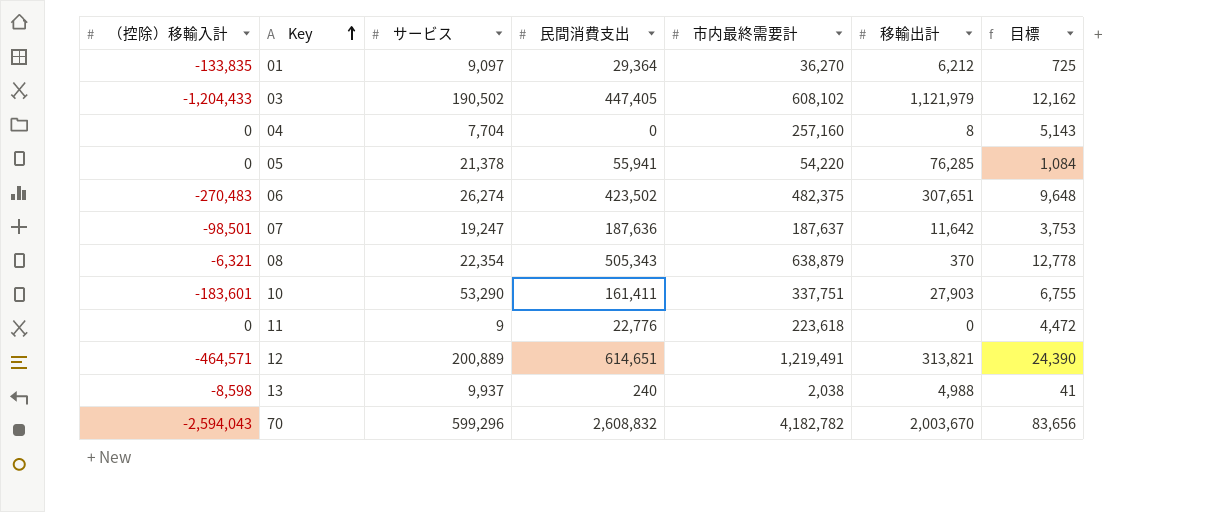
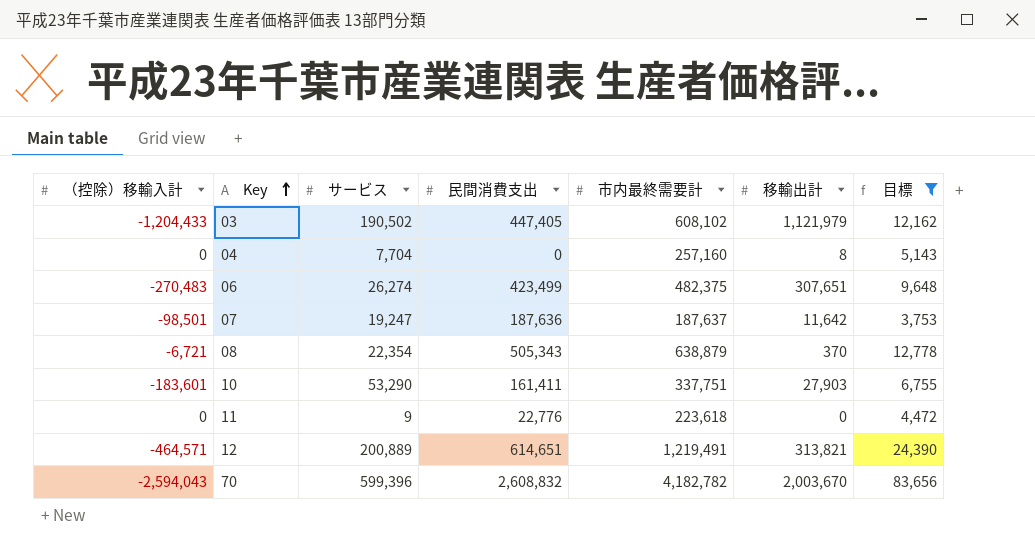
filter: none -> 目標 >= 3,753
06 | 民間消費支出: 423,502 -> 423,499
08 | （控除）移輸入計: -6,321 -> -6,721
70 | サービス: 599,296 -> 599,396

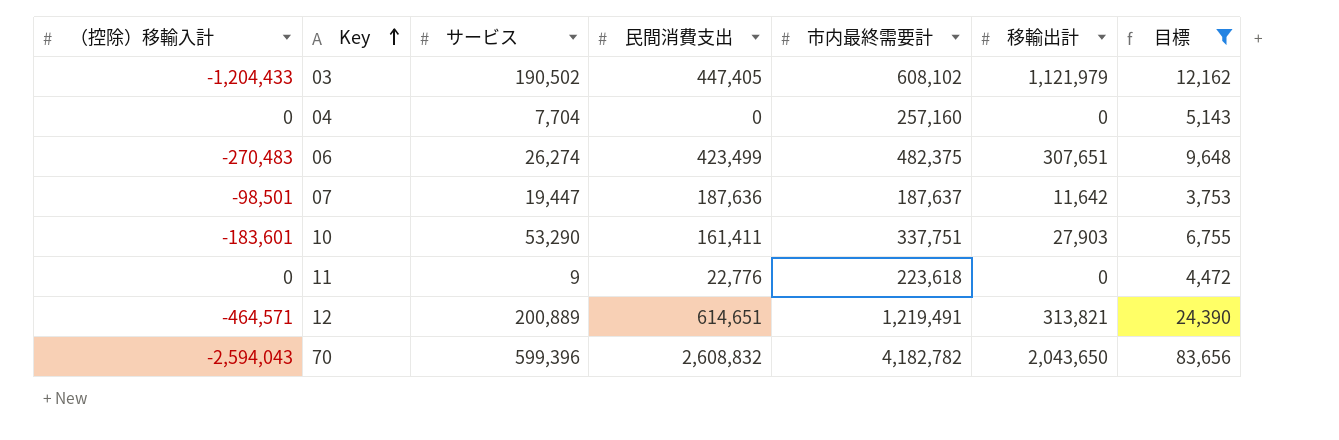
row 08: -6,721 | 22,354 | 505,343 | 638,879 | 370 | 12,778 -> none
04 | 移輸出計: 8 -> 0
07 | サービス: 19,247 -> 19,447
70 | 移輸出計: 2,003,670 -> 2,043,650

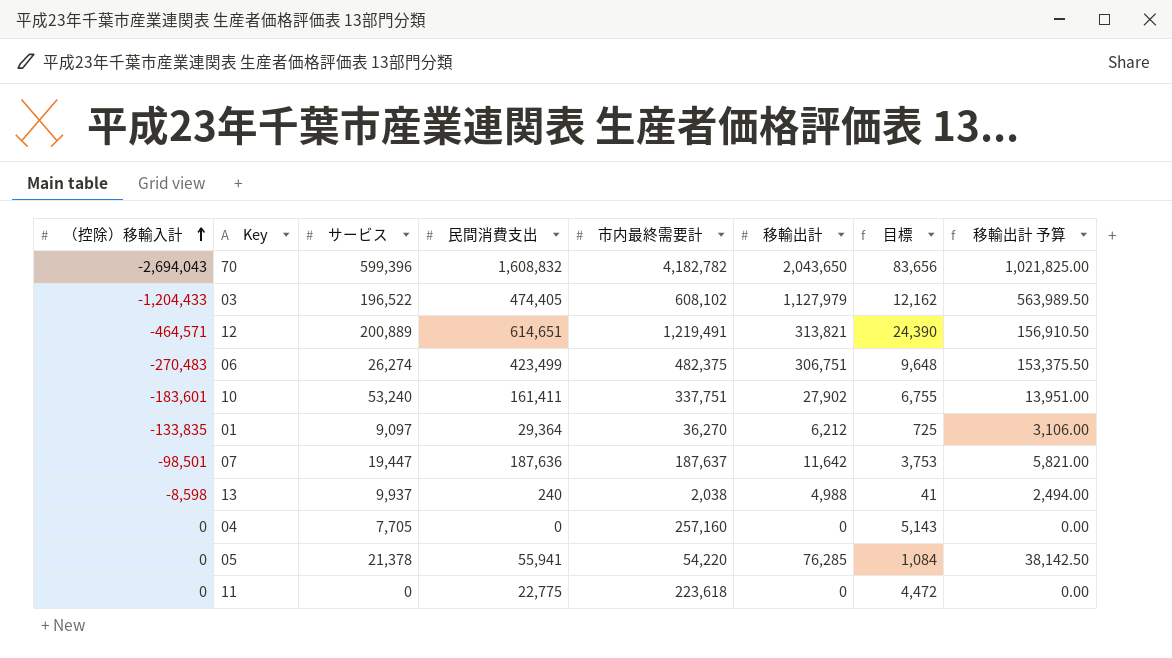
filter: 目標 >= 3,753 -> none
row order: Key ascending -> （控除）移輸入計 ascending
column 移輸出計 予算 | formula: none -> [移輸出計] * 0.5
70 | （控除）移輸入計: -2,594,043 -> -2,694,043
70 | 民間消費支出: 2,608,832 -> 1,608,832
03 | サービス: 190,502 -> 196,522
03 | 民間消費支出: 447,405 -> 474,405
03 | 移輸出計: 1,121,979 -> 1,127,979
06 | 移輸出計: 307,651 -> 306,751
10 | サービス: 53,290 -> 53,240
10 | 移輸出計: 27,903 -> 27,902
04 | サービス: 7,704 -> 7,705
11 | サービス: 9 -> 0
11 | 民間消費支出: 22,776 -> 22,775

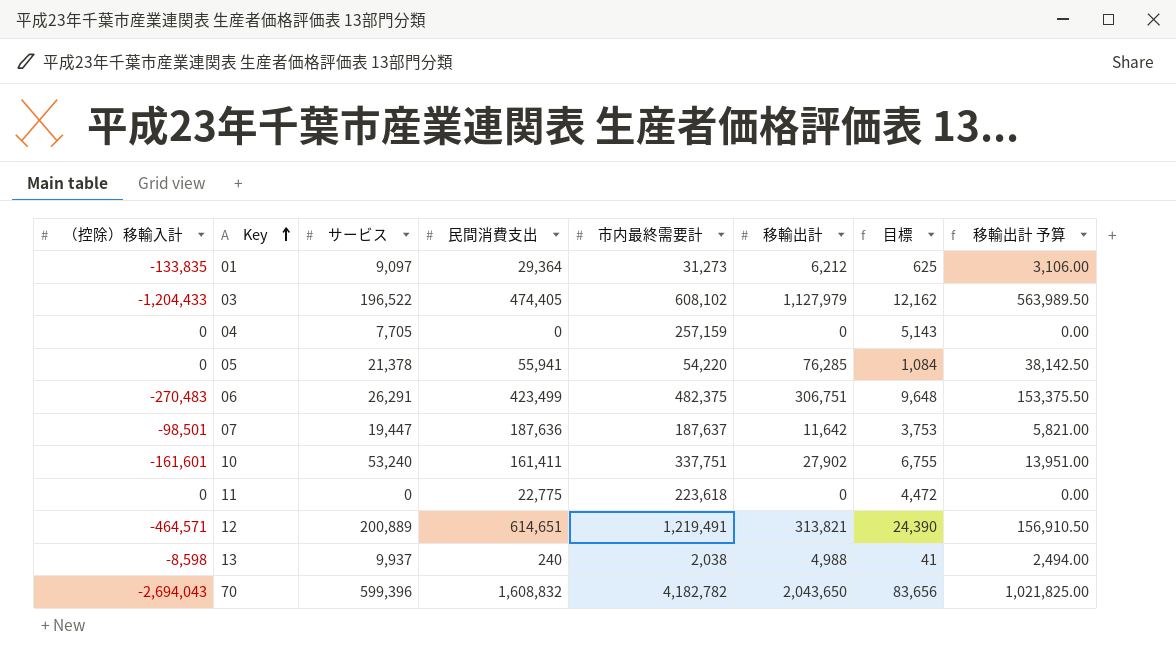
row order: （控除）移輸入計 ascending -> Key ascending
01 | 市内最終需要計: 36,270 -> 31,273
01 | 目標: 725 -> 625
04 | 市内最終需要計: 257,160 -> 257,159
06 | サービス: 26,274 -> 26,291
10 | （控除）移輸入計: -183,601 -> -161,601

